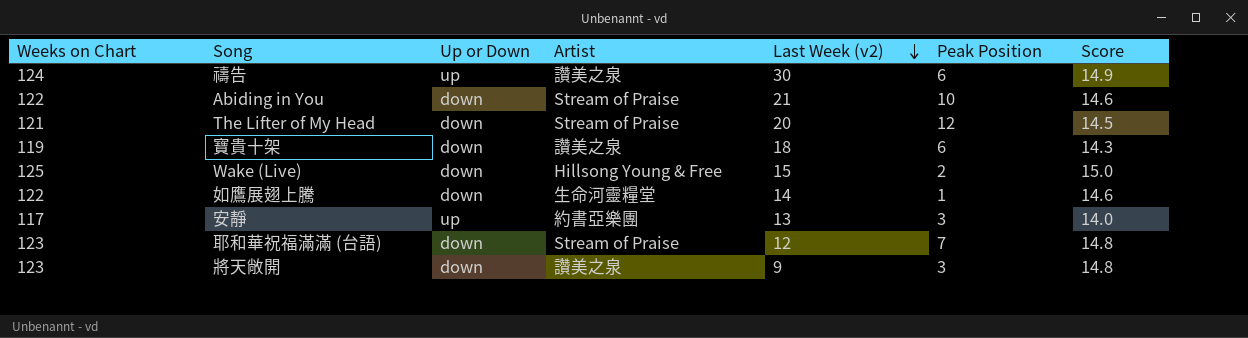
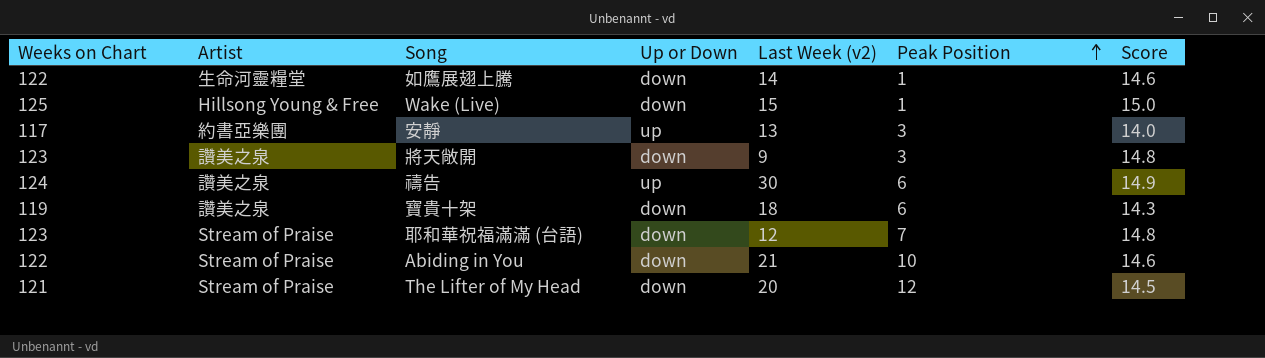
row order: Last Week (v2) descending -> Peak Position ascending
column Artist | position: 4 -> 2
Wake (Live) | Peak Position: 2 -> 1

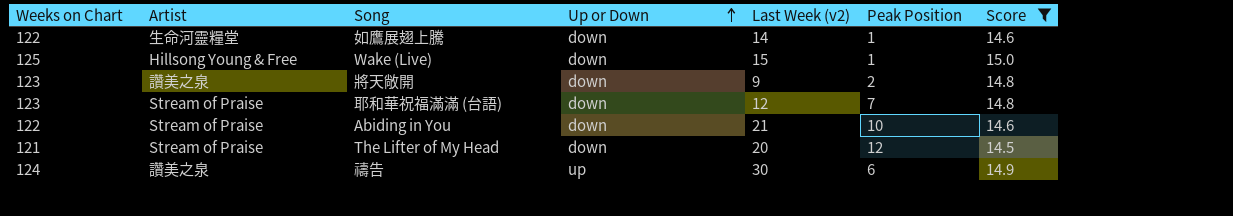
filter: none -> Score >= 14.5
row order: Peak Position ascending -> Up or Down ascending
將天敞開 | Peak Position: 3 -> 2

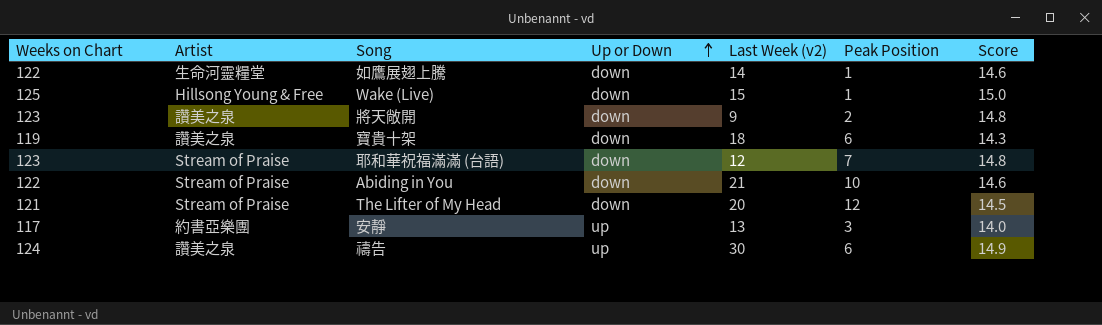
filter: Score >= 14.5 -> none

